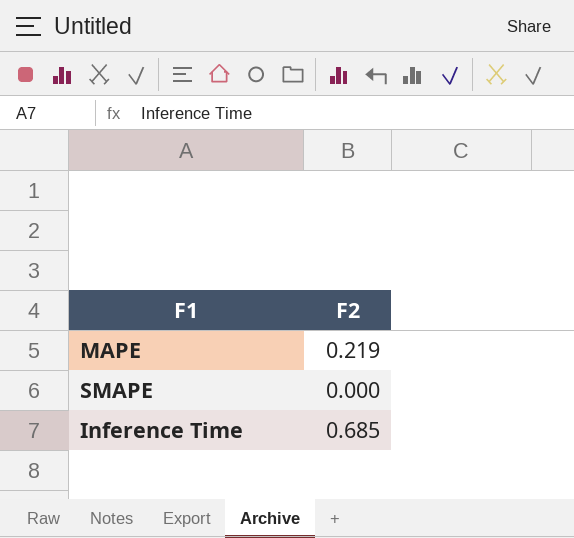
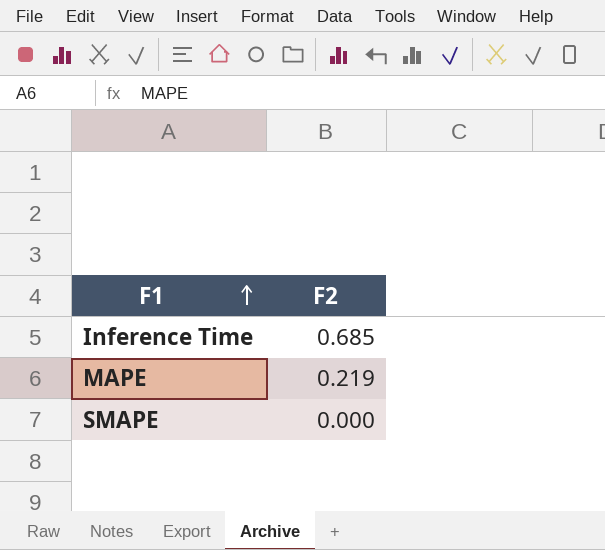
row order: none -> F1 ascending

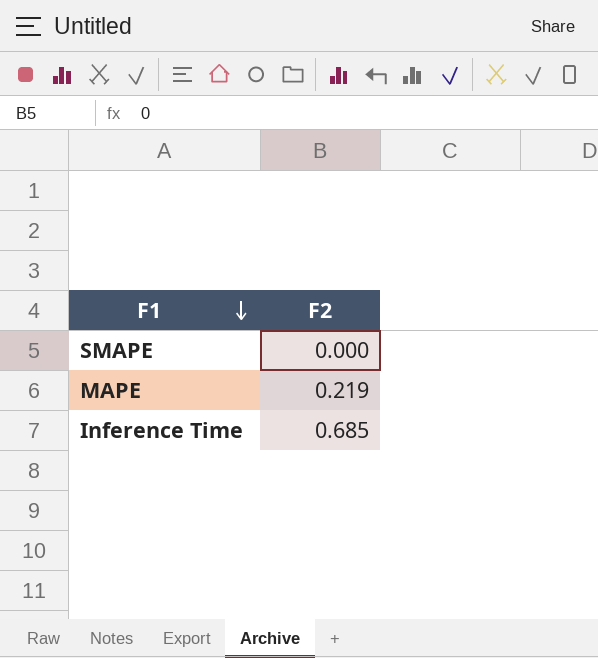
row order: F1 ascending -> F1 descending

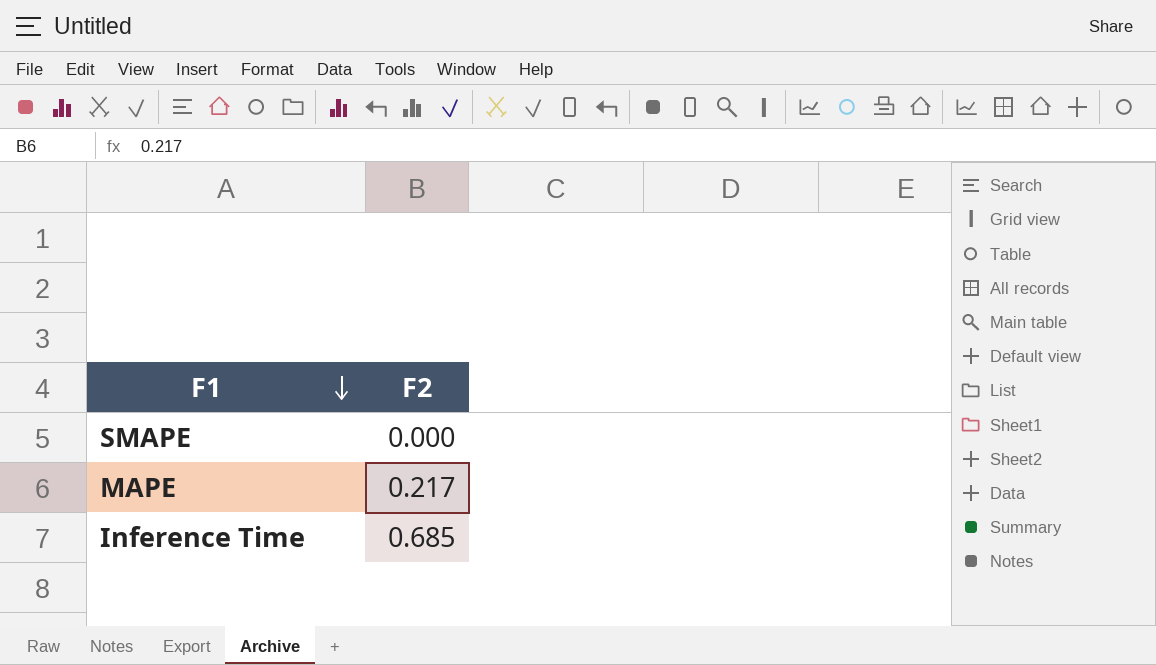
MAPE | F2: 0.219 -> 0.217

